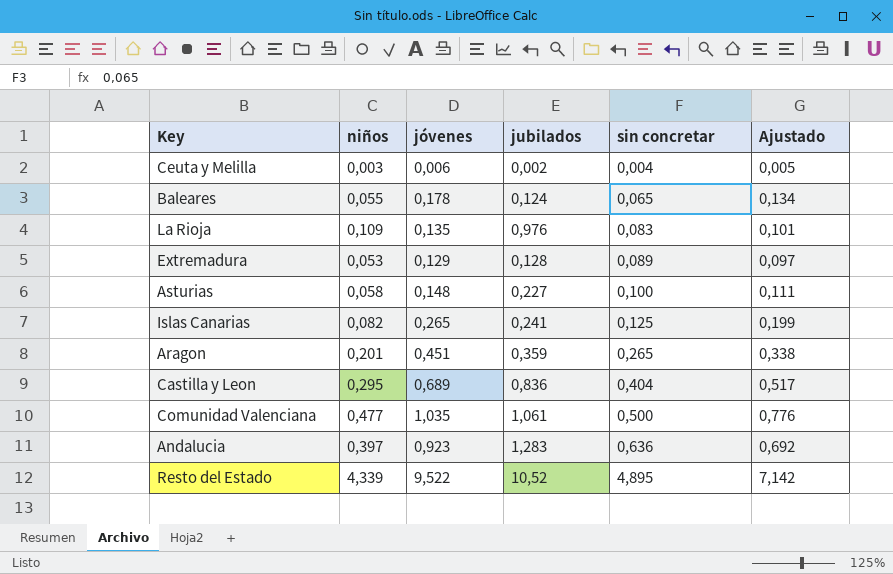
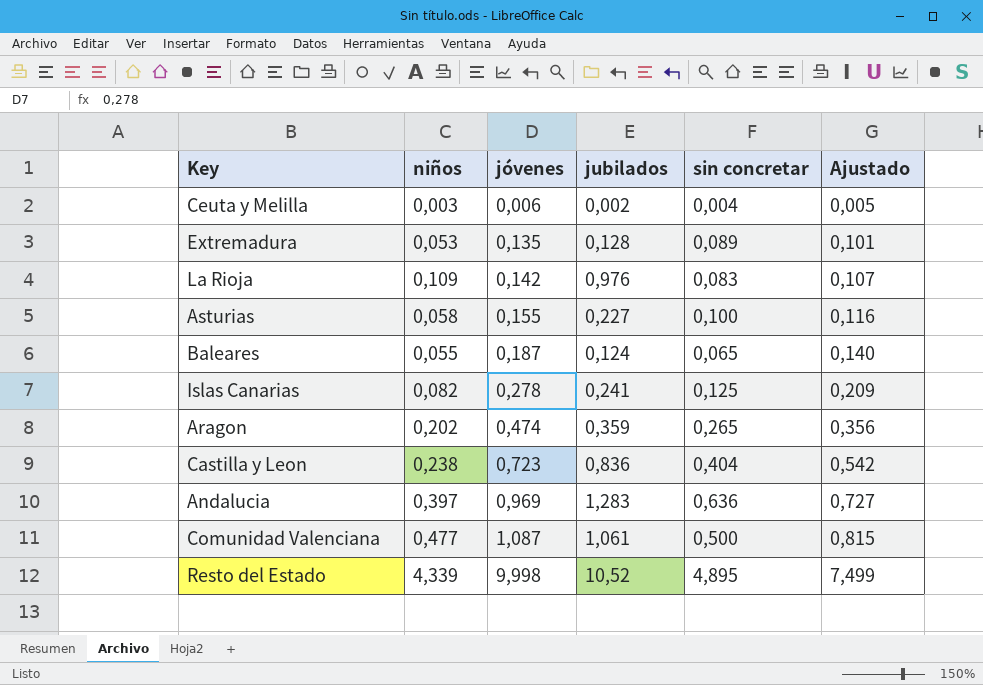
row order: sin concretar ascending -> jóvenes ascending
Extremadura | jóvenes: 0,129 -> 0,135
Extremadura | Ajustado: 0,097 -> 0,101
La Rioja | jóvenes: 0,135 -> 0,142
La Rioja | Ajustado: 0,101 -> 0,107
Asturias | jóvenes: 0,148 -> 0,155
Asturias | Ajustado: 0,111 -> 0,116
Baleares | jóvenes: 0,178 -> 0,187
Baleares | Ajustado: 0,134 -> 0,140
Islas Canarias | jóvenes: 0,265 -> 0,278
Islas Canarias | Ajustado: 0,199 -> 0,209
Aragon | niños: 0,201 -> 0,202
Aragon | jóvenes: 0,451 -> 0,474
Aragon | Ajustado: 0,338 -> 0,356
Castilla y Leon | niños: 0,295 -> 0,238
Castilla y Leon | jóvenes: 0,689 -> 0,723
Castilla y Leon | Ajustado: 0,517 -> 0,542
Andalucia | jóvenes: 0,923 -> 0,969
Andalucia | Ajustado: 0,692 -> 0,727
Comunidad Valenciana | jóvenes: 1,035 -> 1,087
Comunidad Valenciana | Ajustado: 0,776 -> 0,815
Resto del Estado | jóvenes: 9,522 -> 9,998
Resto del Estado | Ajustado: 7,142 -> 7,499

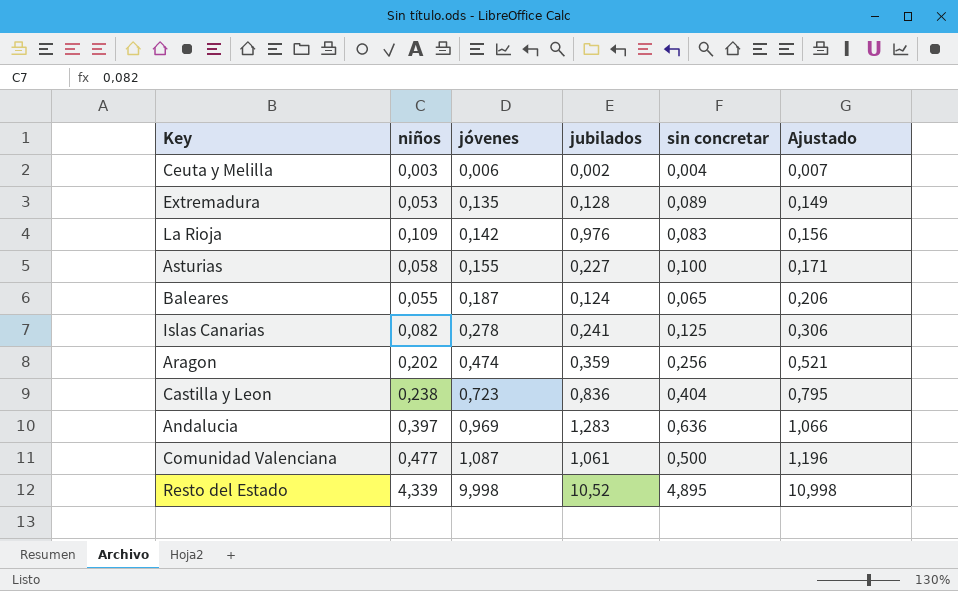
column Ajustado | formula: [jóvenes] * 0,75 -> [jóvenes] * 1,1
Aragon | sin concretar: 0,265 -> 0,256

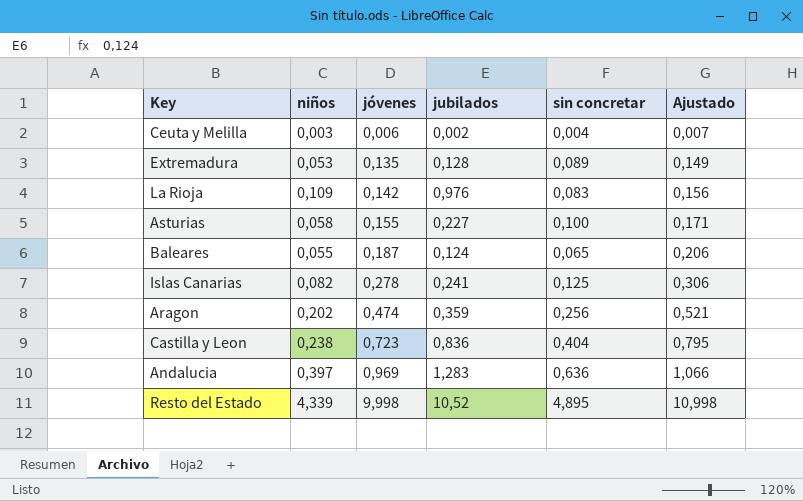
row Comunidad Valenciana: 0,477 | 1,087 | 1,061 | 0,500 | 1,196 -> none

